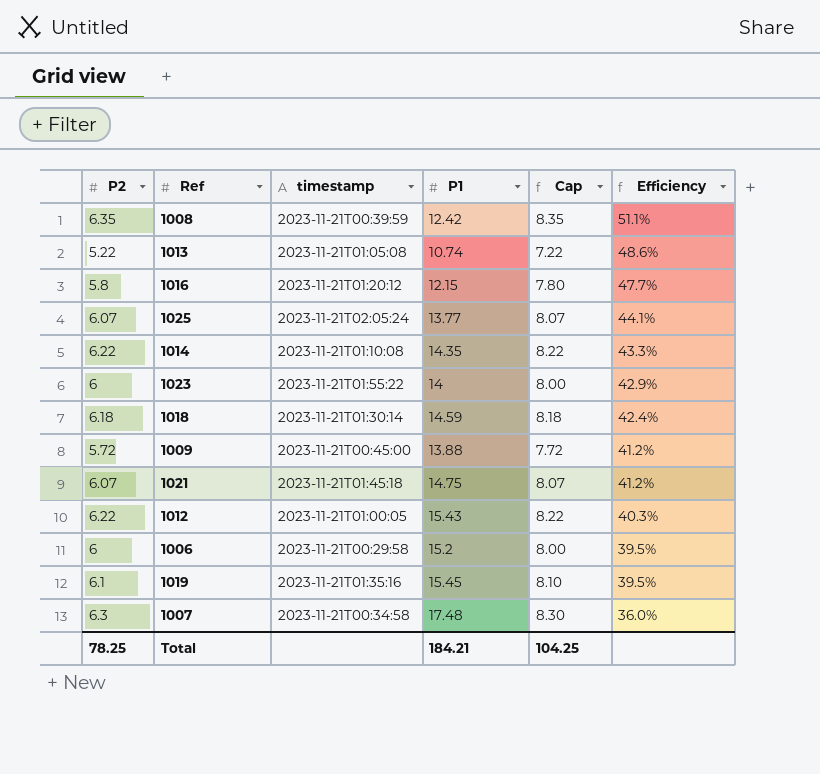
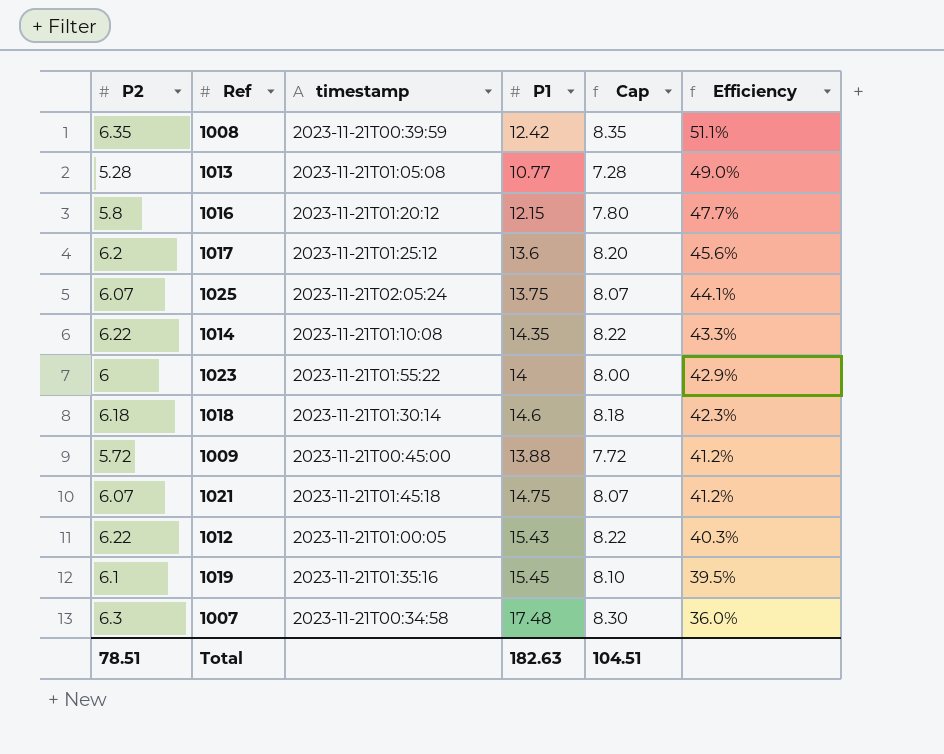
row 1006: 6 | 2023-11-21T00:29:58 | 15.2 | 8.00 | 39.5% -> none
1013 | P2: 5.22 -> 5.28
1013 | P1: 10.74 -> 10.77
1013 | Cap: 7.22 -> 7.28
1013 | Efficiency: 48.6% -> 49.0%
row 1017: none -> 6.2 | 2023-11-21T01:25:12 | 13.6 | 8.20 | 45.6%
1025 | P1: 13.77 -> 13.75
1018 | P1: 14.59 -> 14.6
1018 | Efficiency: 42.4% -> 42.3%
Total | P2: 78.25 -> 78.51
Total | P1: 184.21 -> 182.63
Total | Cap: 104.25 -> 104.51

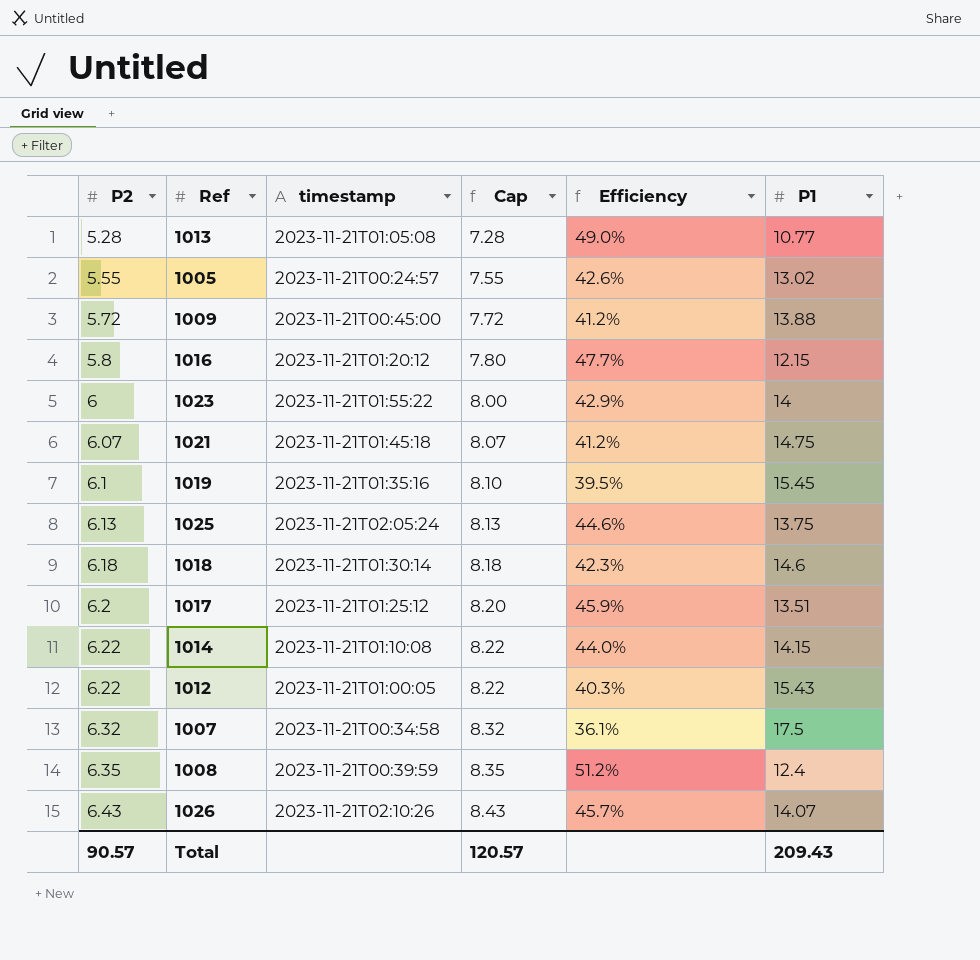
row order: Efficiency descending -> P2 ascending
column P1 | position: 4 -> 6
row 1005: none -> 5.55 | 2023-11-21T00:24:57 | 7.55 | 42.6% | 13.02
1025 | P2: 6.07 -> 6.13
1025 | Cap: 8.07 -> 8.13
1025 | Efficiency: 44.1% -> 44.6%
1017 | Efficiency: 45.6% -> 45.9%
1017 | P1: 13.6 -> 13.51
1014 | Efficiency: 43.3% -> 44.0%
1014 | P1: 14.35 -> 14.15
1007 | P2: 6.3 -> 6.32
1007 | Cap: 8.30 -> 8.32
1007 | Efficiency: 36.0% -> 36.1%
1007 | P1: 17.48 -> 17.5
1008 | Efficiency: 51.1% -> 51.2%
1008 | P1: 12.42 -> 12.4
row 1026: none -> 6.43 | 2023-11-21T02:10:26 | 8.43 | 45.7% | 14.07
Total | P2: 78.51 -> 90.57
Total | Cap: 104.51 -> 120.57
Total | P1: 182.63 -> 209.43

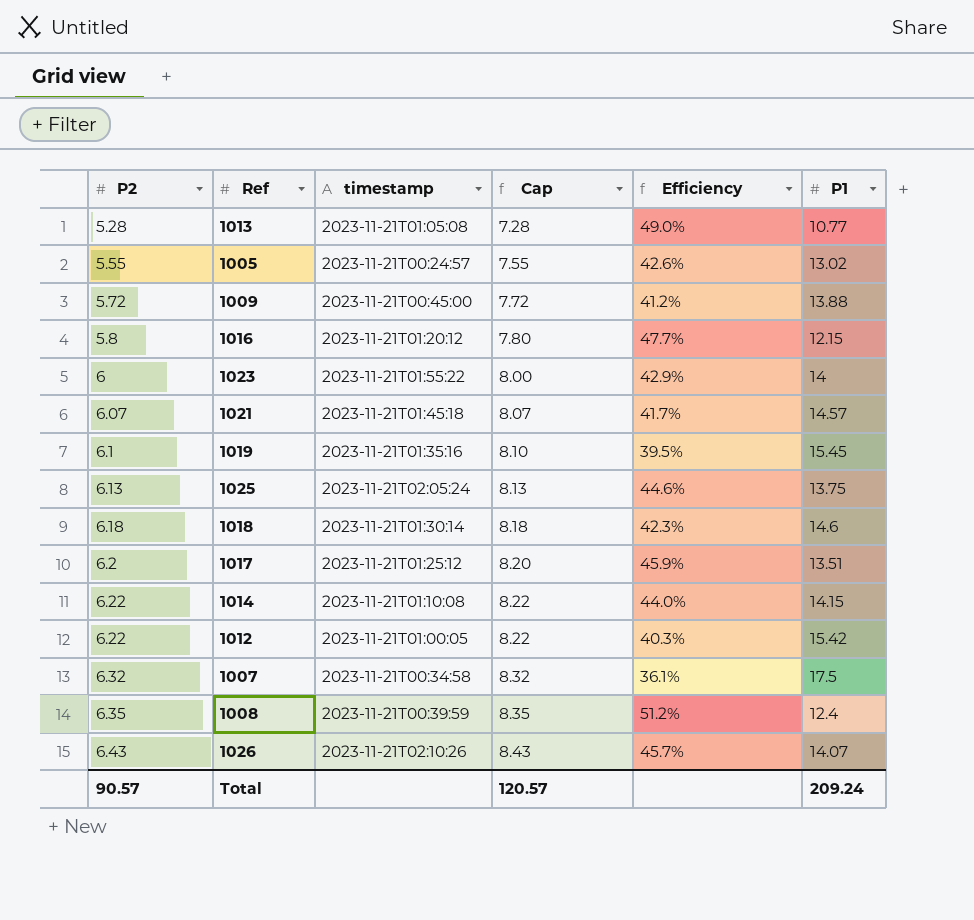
1021 | Efficiency: 41.2% -> 41.7%
1021 | P1: 14.75 -> 14.57
1012 | P1: 15.43 -> 15.42
Total | P1: 209.43 -> 209.24

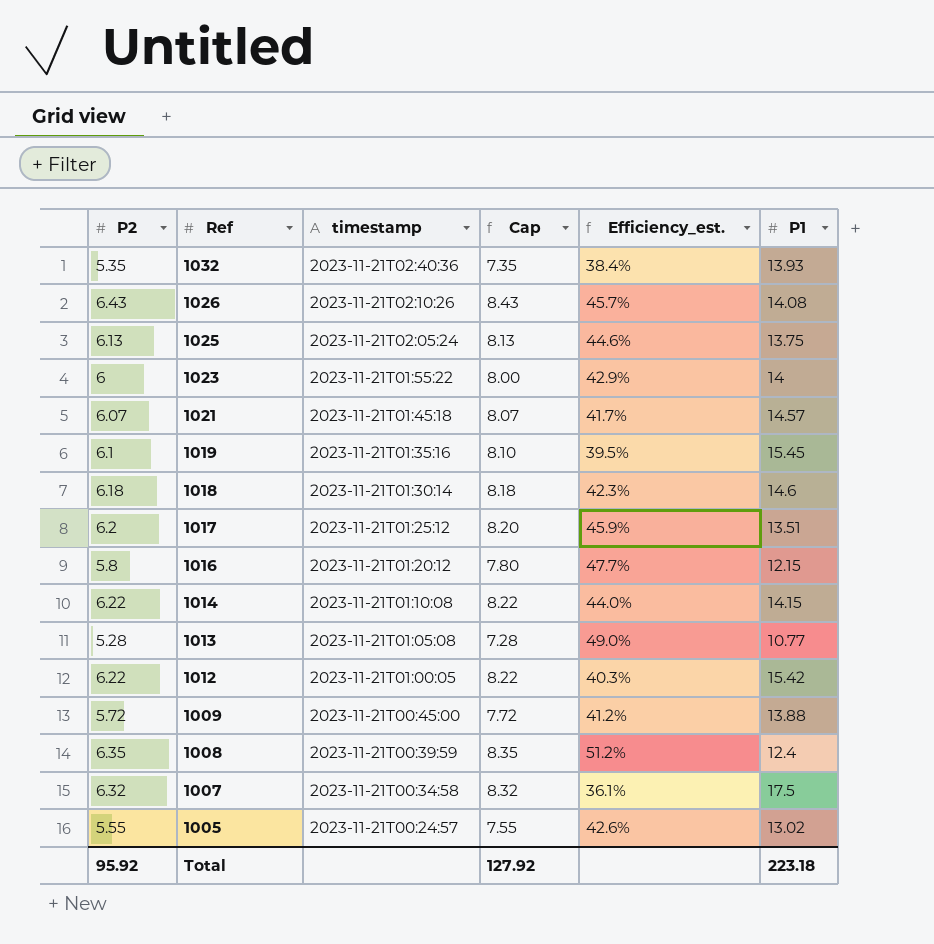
row order: P2 ascending -> Ref descending
column name: Efficiency -> Efficiency_est.
row 1032: none -> 5.35 | 2023-11-21T02:40:36 | 7.35 | 38.4% | 13.93
1026 | P1: 14.07 -> 14.08
Total | P2: 90.57 -> 95.92
Total | Cap: 120.57 -> 127.92
Total | P1: 209.24 -> 223.18

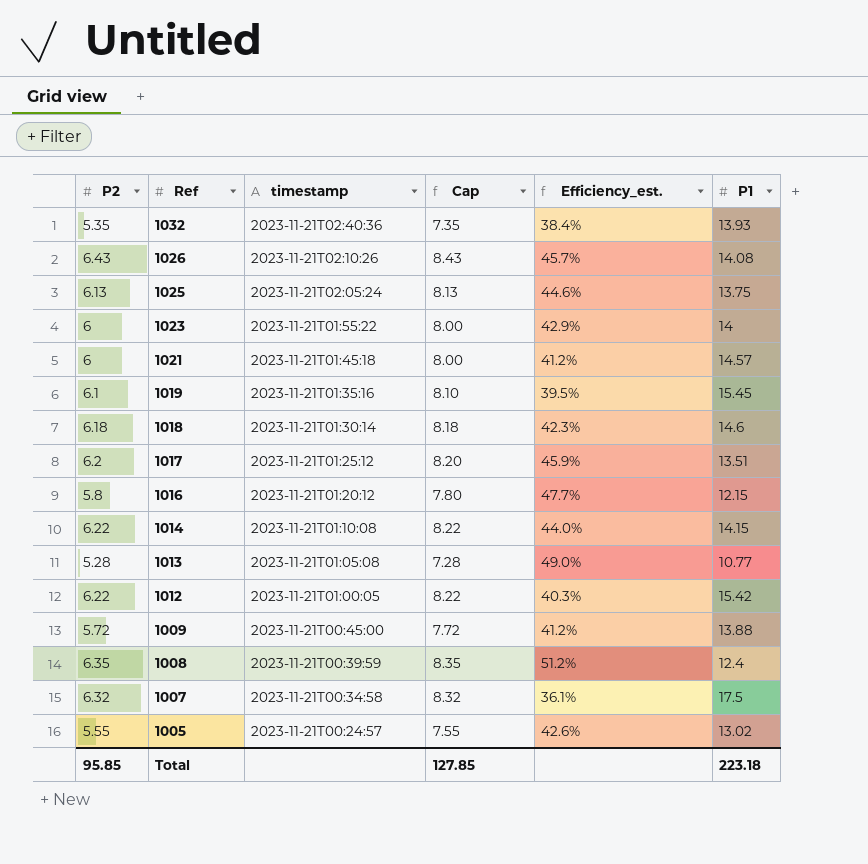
1021 | P2: 6.07 -> 6
1021 | Cap: 8.07 -> 8.00
1021 | Efficiency_est.: 41.7% -> 41.2%
Total | P2: 95.92 -> 95.85
Total | Cap: 127.92 -> 127.85

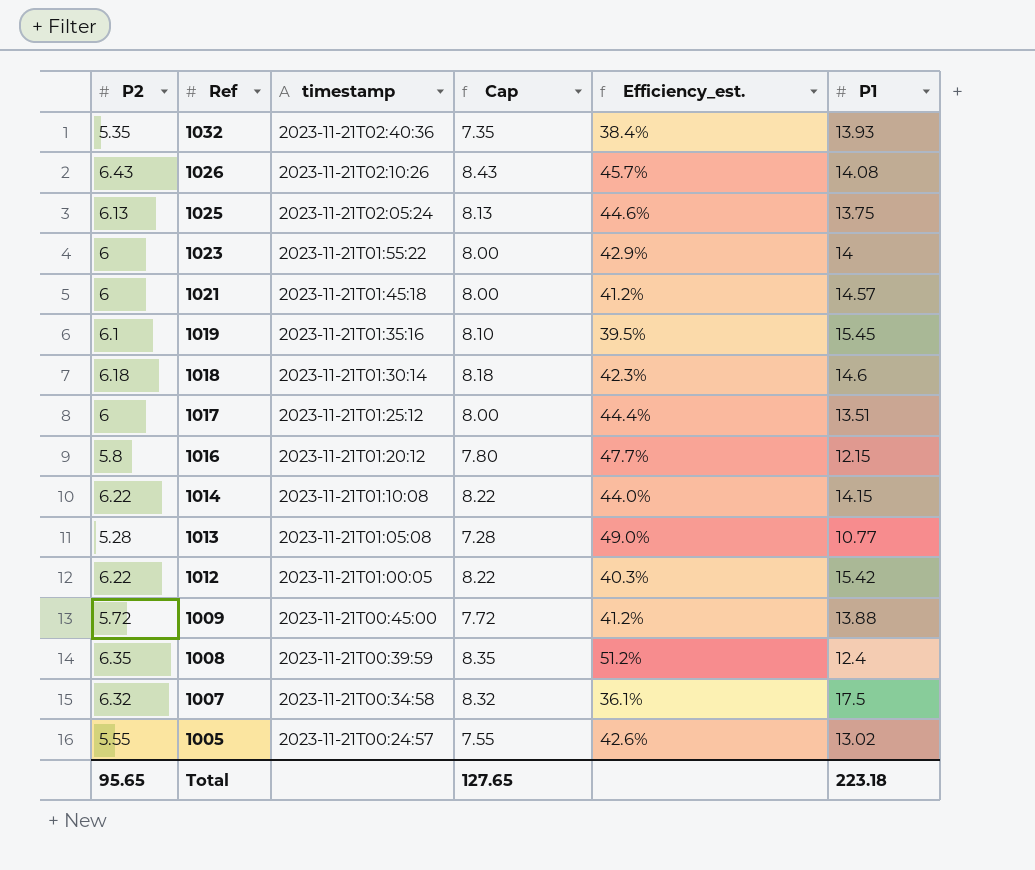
1017 | P2: 6.2 -> 6
1017 | Cap: 8.20 -> 8.00
1017 | Efficiency_est.: 45.9% -> 44.4%
Total | P2: 95.85 -> 95.65
Total | Cap: 127.85 -> 127.65

